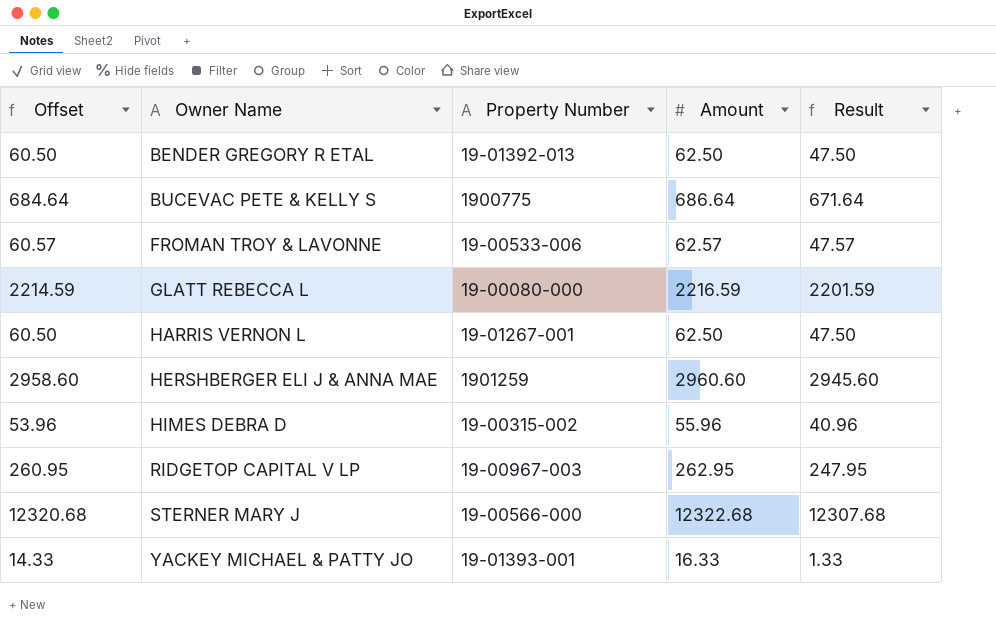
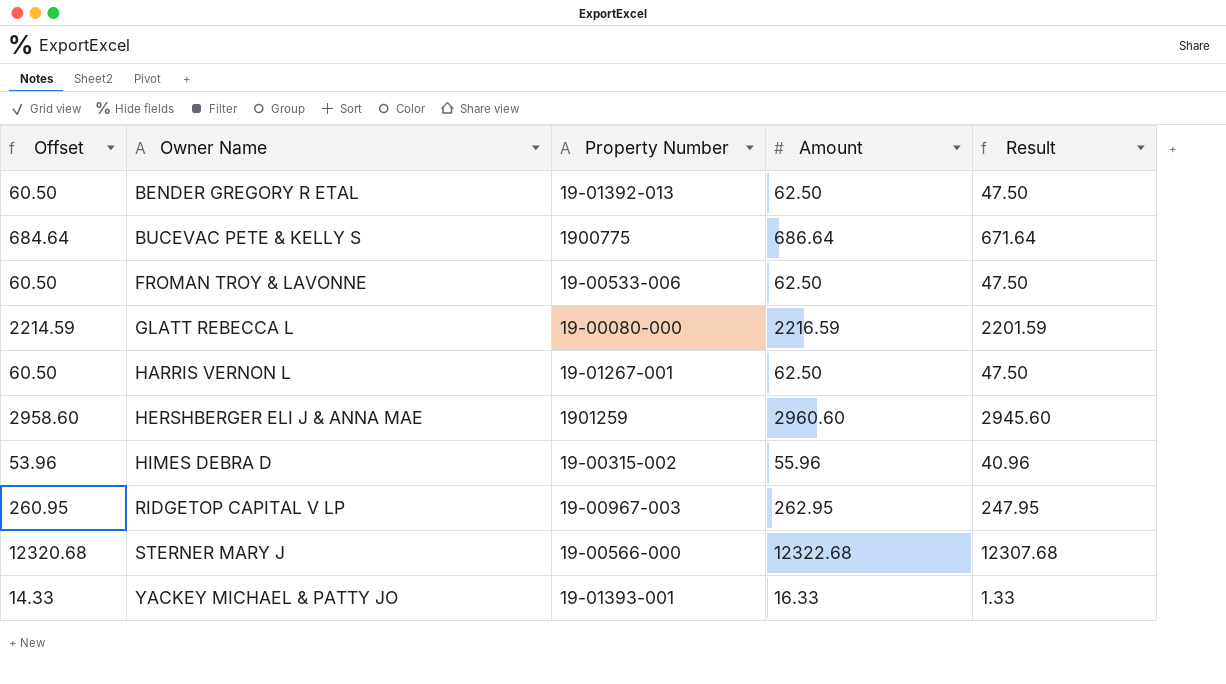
FROMAN TROY & LAVONNE | Offset: 60.57 -> 60.50
FROMAN TROY & LAVONNE | Amount: 62.57 -> 62.50
FROMAN TROY & LAVONNE | Result: 47.57 -> 47.50

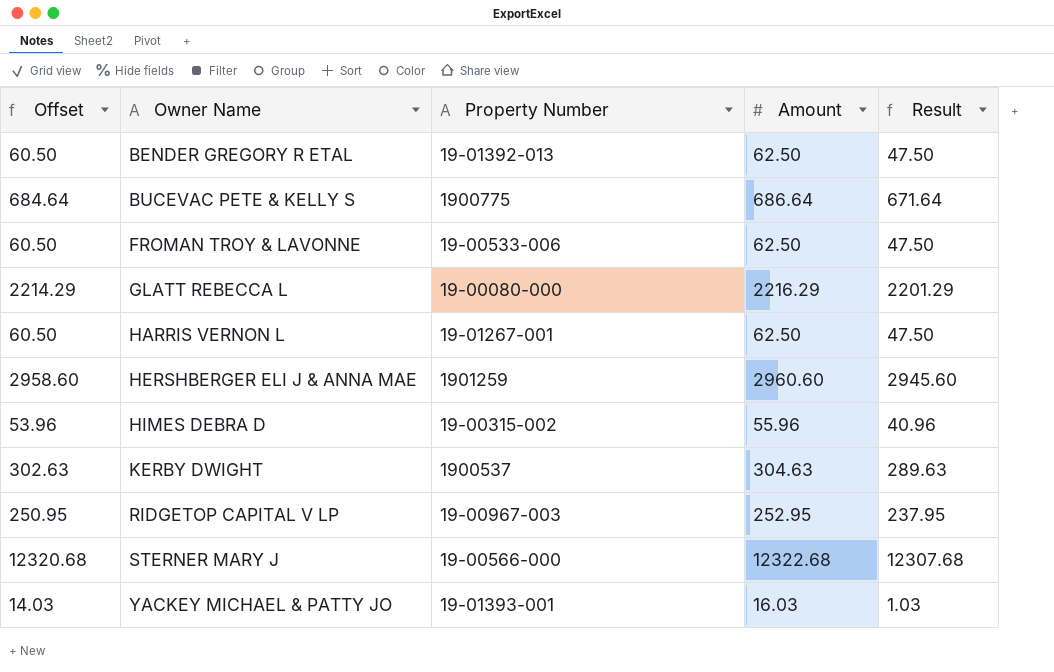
GLATT REBECCA L | Offset: 2214.59 -> 2214.29
GLATT REBECCA L | Amount: 2216.59 -> 2216.29
GLATT REBECCA L | Result: 2201.59 -> 2201.29
row KERBY DWIGHT: none -> 302.63 | 1900537 | 304.63 | 289.63
RIDGETOP CAPITAL V LP | Offset: 260.95 -> 250.95
RIDGETOP CAPITAL V LP | Amount: 262.95 -> 252.95
RIDGETOP CAPITAL V LP | Result: 247.95 -> 237.95
YACKEY MICHAEL & PATTY JO | Offset: 14.33 -> 14.03
YACKEY MICHAEL & PATTY JO | Amount: 16.33 -> 16.03
YACKEY MICHAEL & PATTY JO | Result: 1.33 -> 1.03

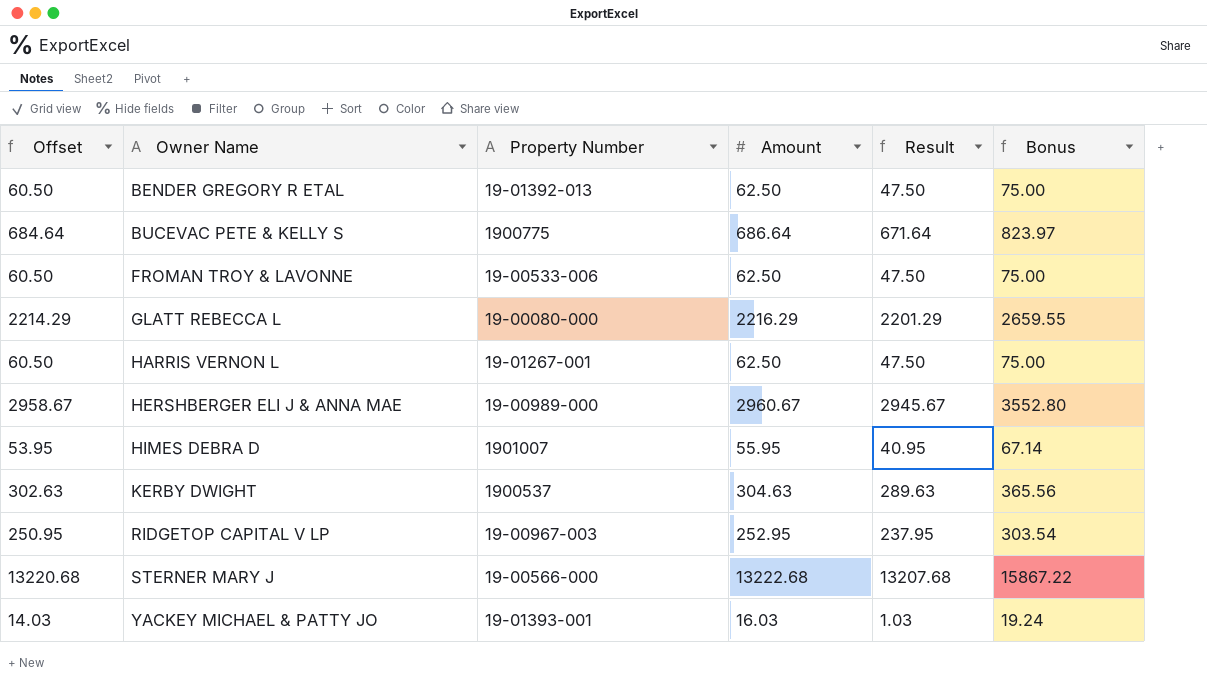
column Bonus | formula: none -> [Amount] * 1.2
HERSHBERGER ELI J & ANNA MAE | Offset: 2958.60 -> 2958.67
HERSHBERGER ELI J & ANNA MAE | Property Number: 1901259 -> 19-00989-000
HERSHBERGER ELI J & ANNA MAE | Amount: 2960.60 -> 2960.67
HERSHBERGER ELI J & ANNA MAE | Result: 2945.60 -> 2945.67
HIMES DEBRA D | Offset: 53.96 -> 53.95
HIMES DEBRA D | Property Number: 19-00315-002 -> 1901007
HIMES DEBRA D | Amount: 55.96 -> 55.95
HIMES DEBRA D | Result: 40.96 -> 40.95
STERNER MARY J | Offset: 12320.68 -> 13220.68
STERNER MARY J | Amount: 12322.68 -> 13222.68
STERNER MARY J | Result: 12307.68 -> 13207.68

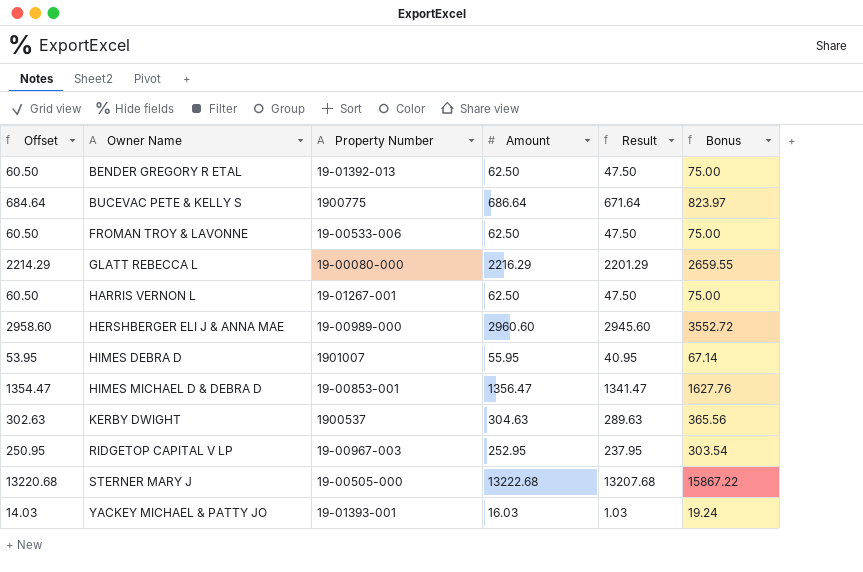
HERSHBERGER ELI J & ANNA MAE | Offset: 2958.67 -> 2958.60
HERSHBERGER ELI J & ANNA MAE | Amount: 2960.67 -> 2960.60
HERSHBERGER ELI J & ANNA MAE | Result: 2945.67 -> 2945.60
HERSHBERGER ELI J & ANNA MAE | Bonus: 3552.80 -> 3552.72
row HIMES MICHAEL D & DEBRA D: none -> 1354.47 | 19-00853-001 | 1356.47 | 1341.47 | 1627.76
STERNER MARY J | Property Number: 19-00566-000 -> 19-00505-000

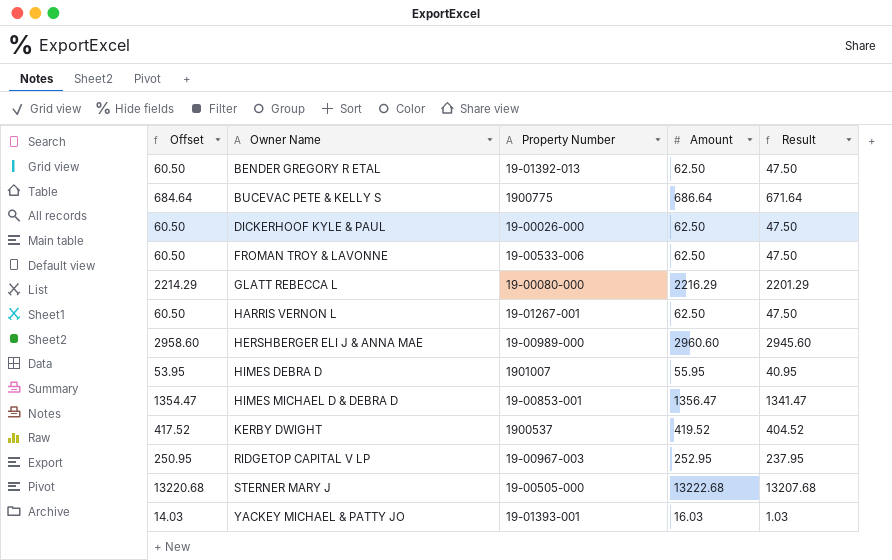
column Bonus | formula: [Amount] * 1.2 -> none
row DICKERHOOF KYLE & PAUL: none -> 60.50 | 19-00026-000 | 62.50 | 47.50
KERBY DWIGHT | Offset: 302.63 -> 417.52
KERBY DWIGHT | Amount: 304.63 -> 419.52
KERBY DWIGHT | Result: 289.63 -> 404.52

